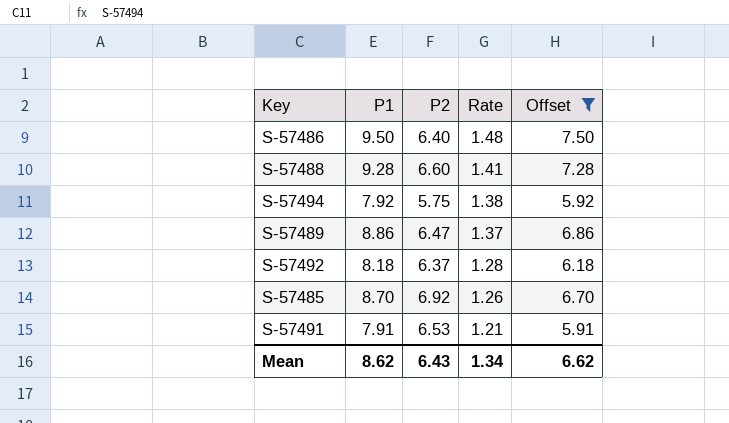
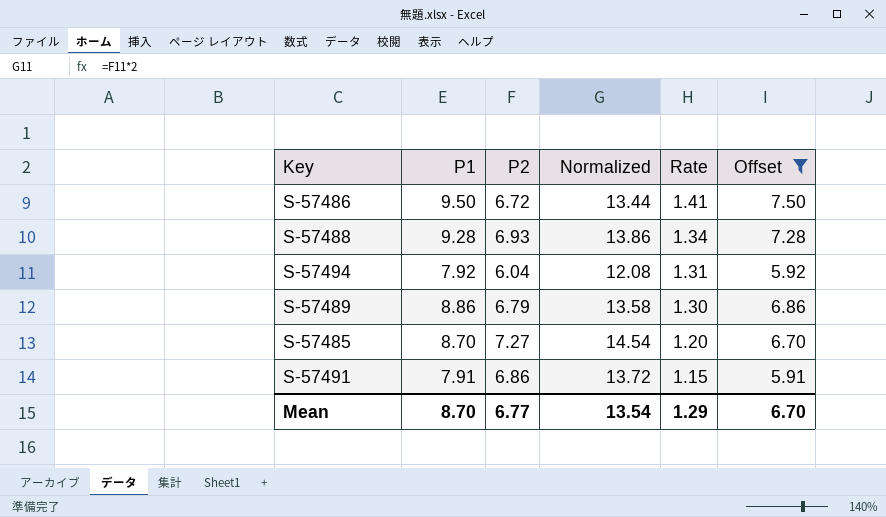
column Normalized | formula: none -> [P2] * 2
row S-57492: 8.18 | 6.37 | 1.28 | 6.18 -> none
S-57486 | P2: 6.40 -> 6.72
S-57486 | Rate: 1.48 -> 1.41
S-57488 | P2: 6.60 -> 6.93
S-57488 | Rate: 1.41 -> 1.34
S-57494 | P2: 5.75 -> 6.04
S-57494 | Rate: 1.38 -> 1.31
S-57489 | P2: 6.47 -> 6.79
S-57489 | Rate: 1.37 -> 1.30
S-57485 | P2: 6.92 -> 7.27
S-57485 | Rate: 1.26 -> 1.20
S-57491 | P2: 6.53 -> 6.86
S-57491 | Rate: 1.21 -> 1.15
Mean | P1: 8.62 -> 8.70
Mean | P2: 6.43 -> 6.77
Mean | Rate: 1.34 -> 1.29
Mean | Offset: 6.62 -> 6.70

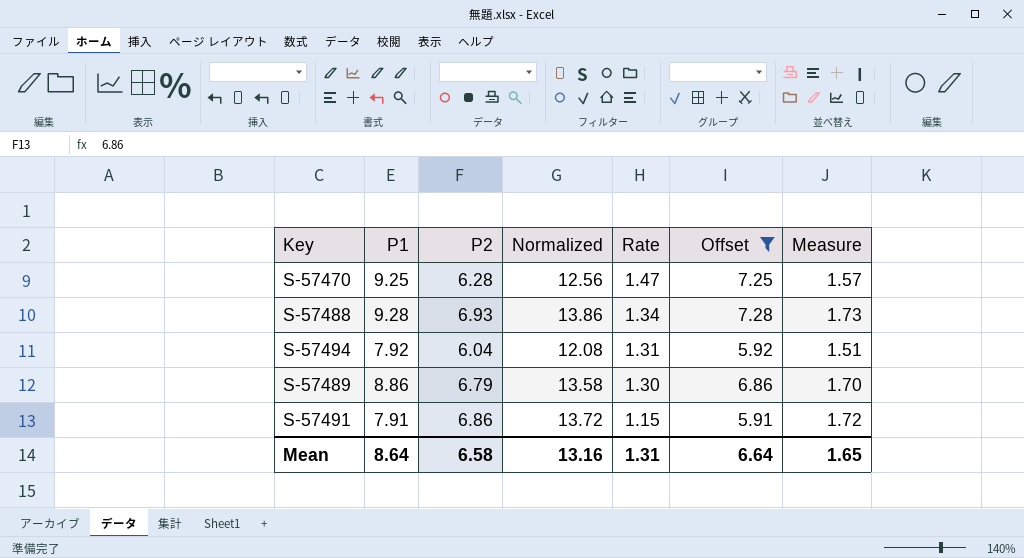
column Measure | formula: none -> [P2] * 0.25
row S-57486: 9.50 | 6.72 | 13.44 | 1.41 | 7.50 -> none
row S-57485: 8.70 | 7.27 | 14.54 | 1.20 | 6.70 -> none
row S-57470: none -> 9.25 | 6.28 | 12.56 | 1.47 | 7.25 | 1.57
Mean | P1: 8.70 -> 8.64
Mean | P2: 6.77 -> 6.58
Mean | Normalized: 13.54 -> 13.16
Mean | Rate: 1.29 -> 1.31
Mean | Offset: 6.70 -> 6.64

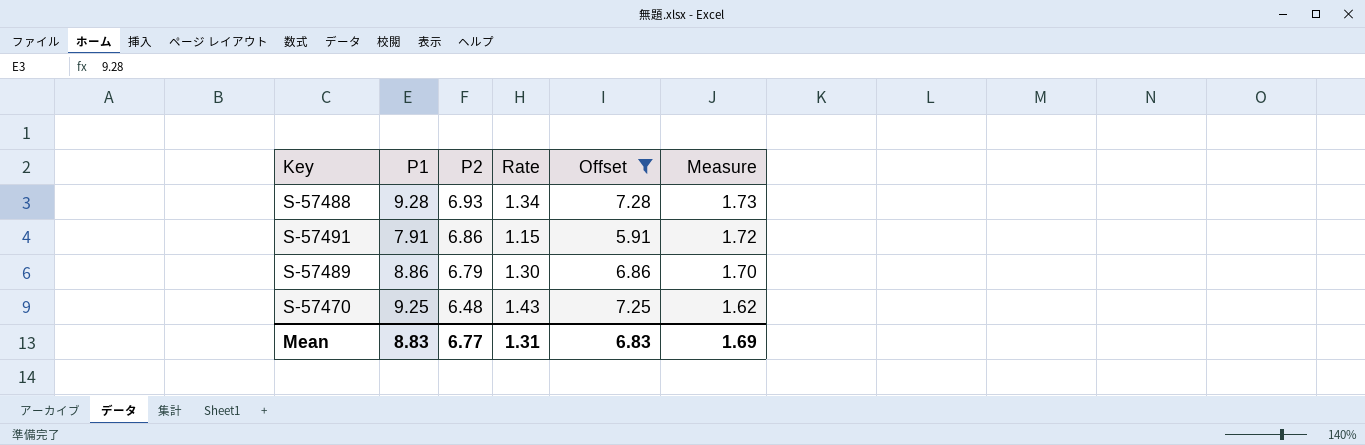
row order: Rate descending -> P2 descending
column Normalized | formula: [P2] * 2 -> none
row S-57494: 7.92 | 6.04 | 12.08 | 1.31 | 5.92 | 1.51 -> none
S-57470 | P2: 6.28 -> 6.48
S-57470 | Rate: 1.47 -> 1.43
S-57470 | Measure: 1.57 -> 1.62
Mean | P1: 8.64 -> 8.83
Mean | P2: 6.58 -> 6.77
Mean | Offset: 6.64 -> 6.83
Mean | Measure: 1.65 -> 1.69

